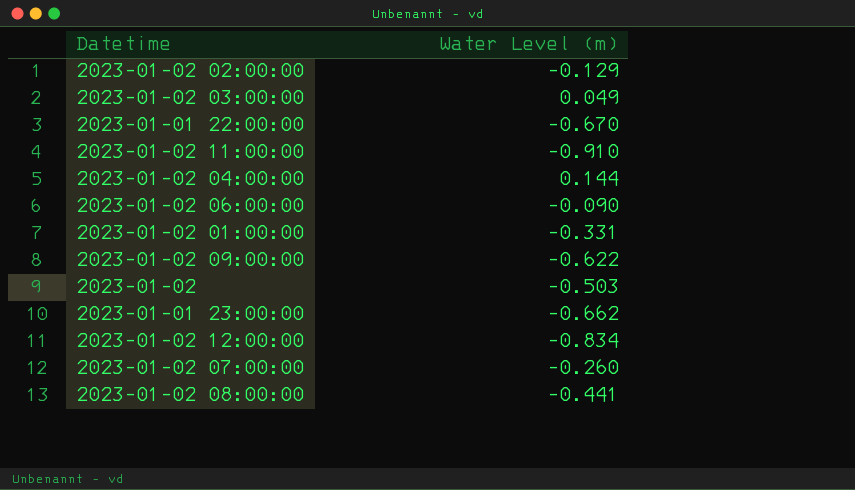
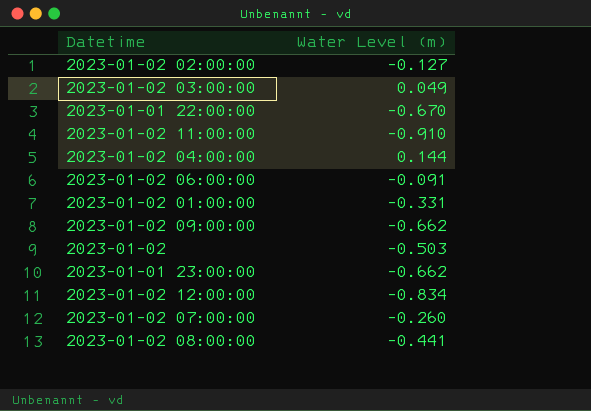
2023-01-02 02:00:00 | Water Level (m): -0.129 -> -0.127
2023-01-02 06:00:00 | Water Level (m): -0.090 -> -0.091
2023-01-02 09:00:00 | Water Level (m): -0.622 -> -0.662

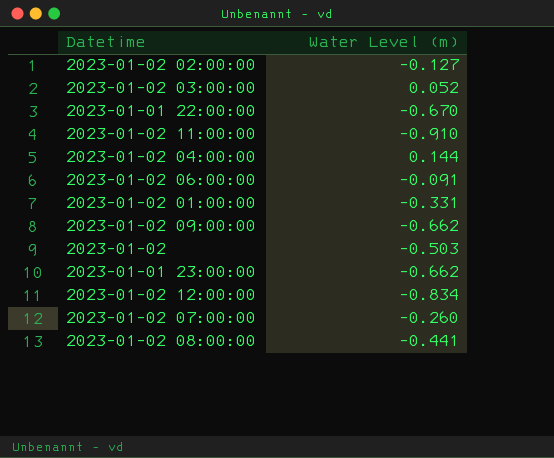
2023-01-02 03:00:00 | Water Level (m): 0.049 -> 0.052

